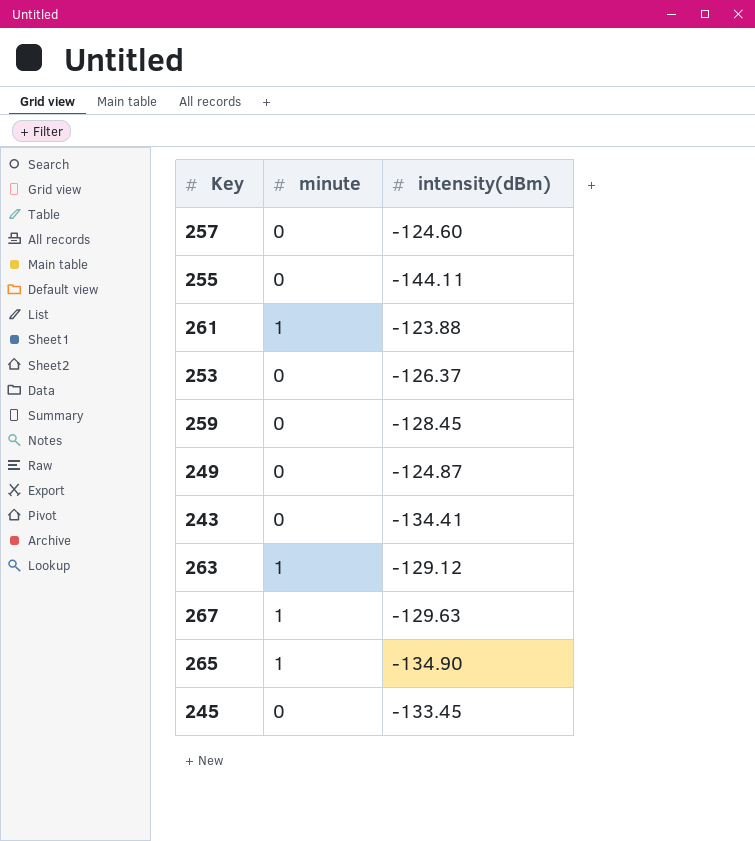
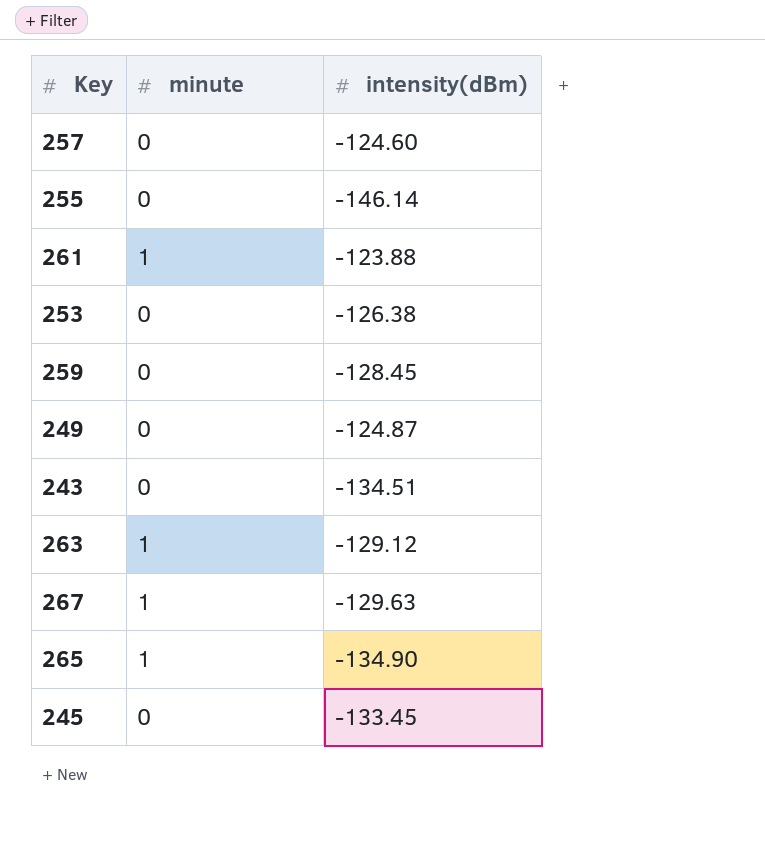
255 | intensity(dBm): -144.11 -> -146.14
253 | intensity(dBm): -126.37 -> -126.38
243 | intensity(dBm): -134.41 -> -134.51

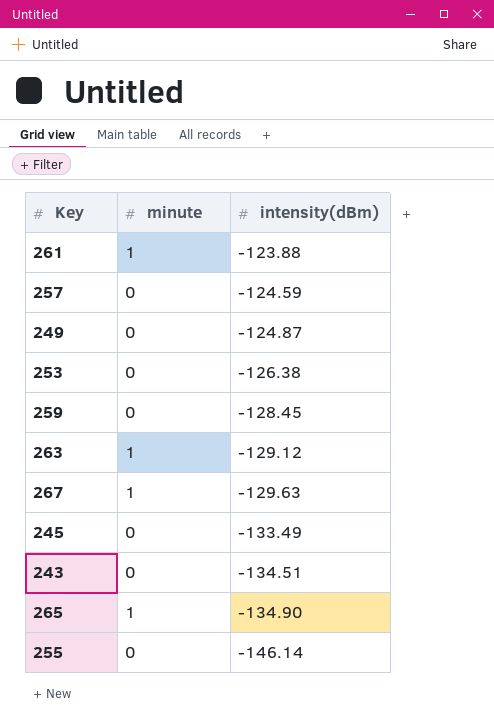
row order: none -> intensity(dBm) descending
257 | intensity(dBm): -124.60 -> -124.59
245 | intensity(dBm): -133.45 -> -133.49

